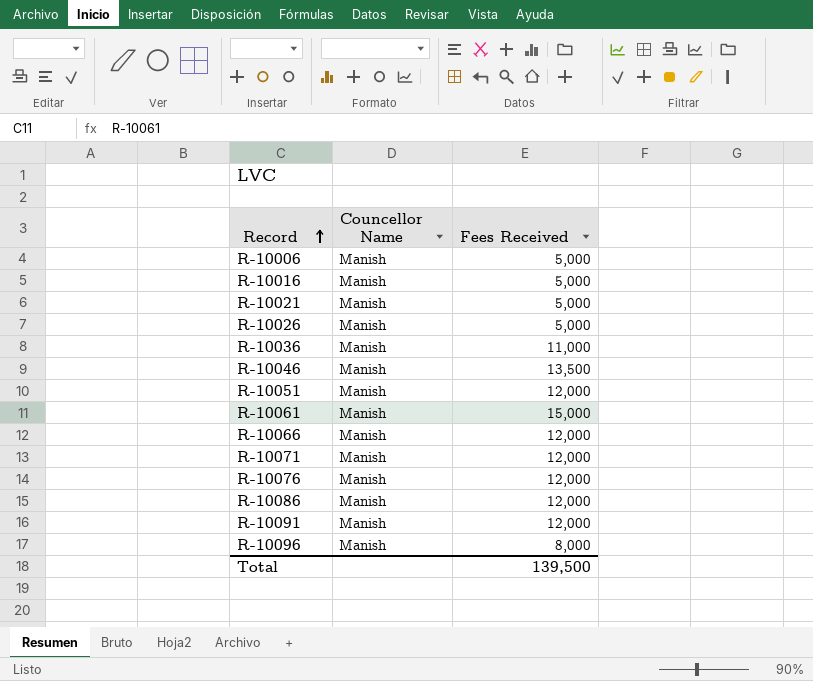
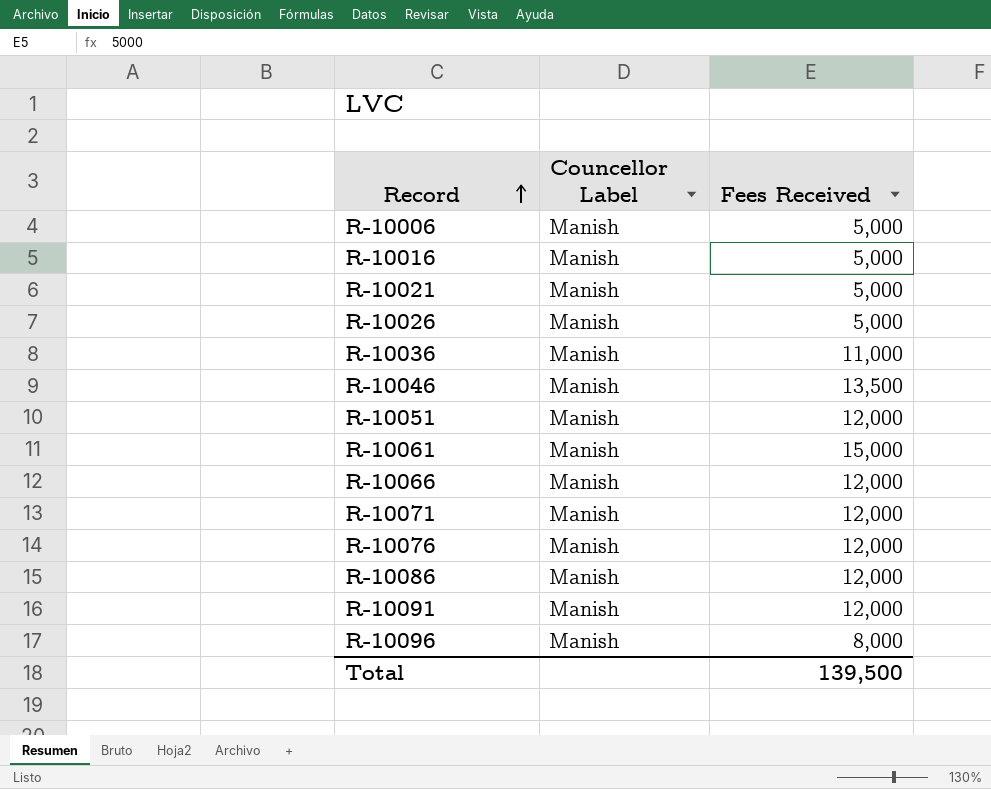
column name: Councellor Name -> Councellor Label

